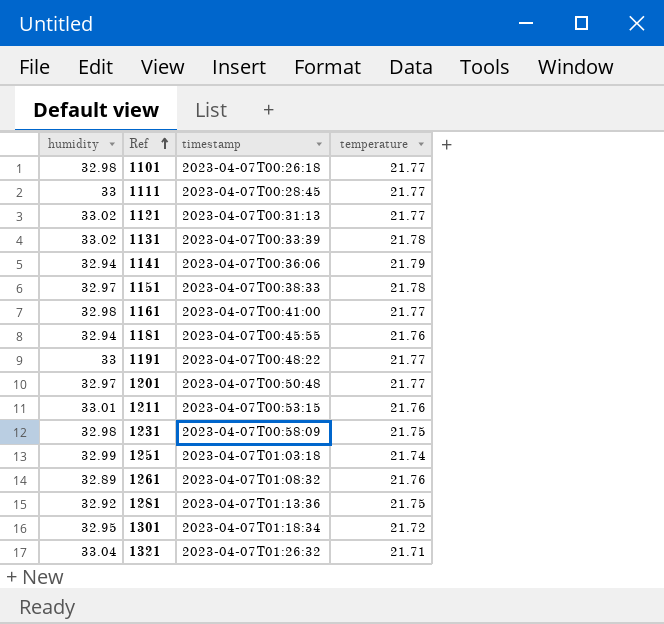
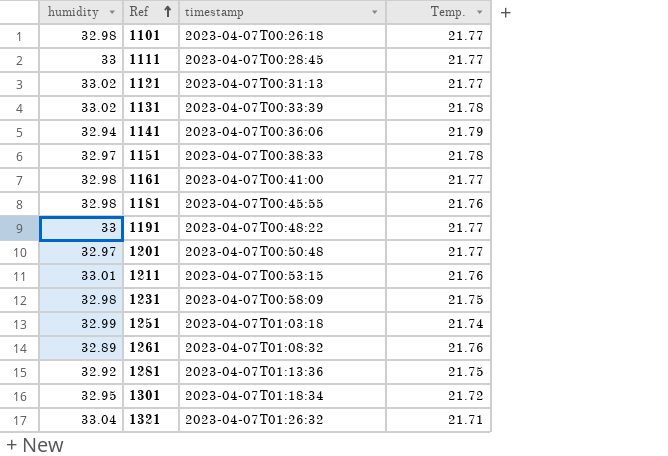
column name: temperature -> Temp.
1181 | humidity: 32.94 -> 32.98

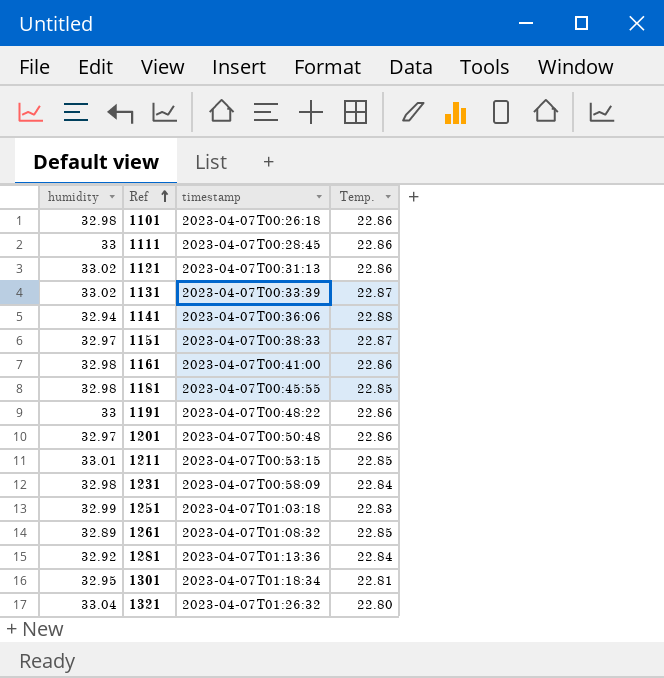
1101 | Temp.: 21.77 -> 22.86
1111 | Temp.: 21.77 -> 22.86
1121 | Temp.: 21.77 -> 22.86
1131 | Temp.: 21.78 -> 22.87
1141 | Temp.: 21.79 -> 22.88
1151 | Temp.: 21.78 -> 22.87
1161 | Temp.: 21.77 -> 22.86
1181 | Temp.: 21.76 -> 22.85
1191 | Temp.: 21.77 -> 22.86
1201 | Temp.: 21.77 -> 22.86
1211 | Temp.: 21.76 -> 22.85
1231 | Temp.: 21.75 -> 22.84
1251 | Temp.: 21.74 -> 22.83
1261 | Temp.: 21.76 -> 22.85
1281 | Temp.: 21.75 -> 22.84
1301 | Temp.: 21.72 -> 22.81
1321 | Temp.: 21.71 -> 22.80

